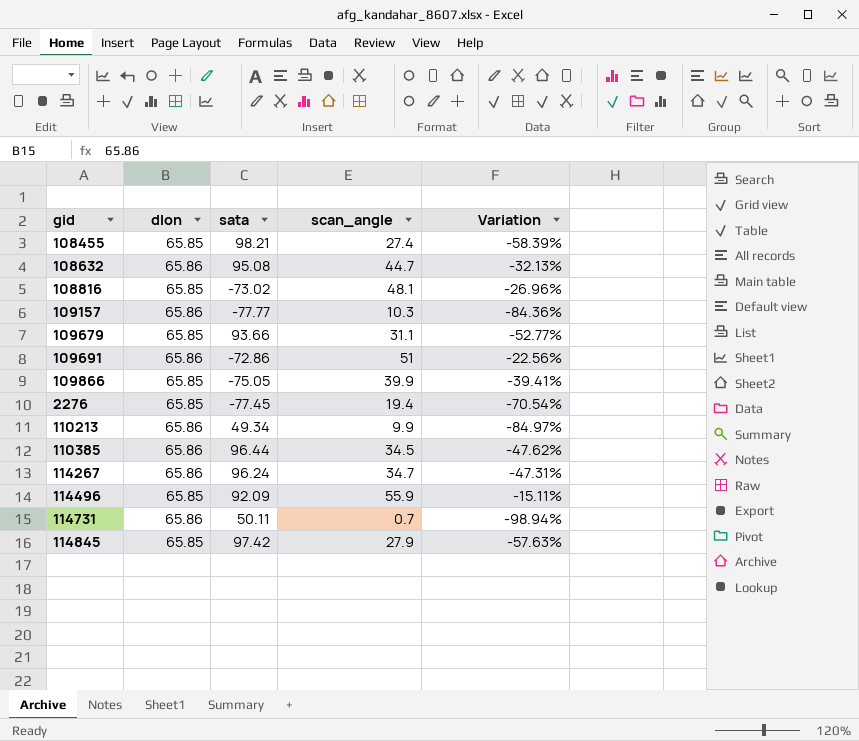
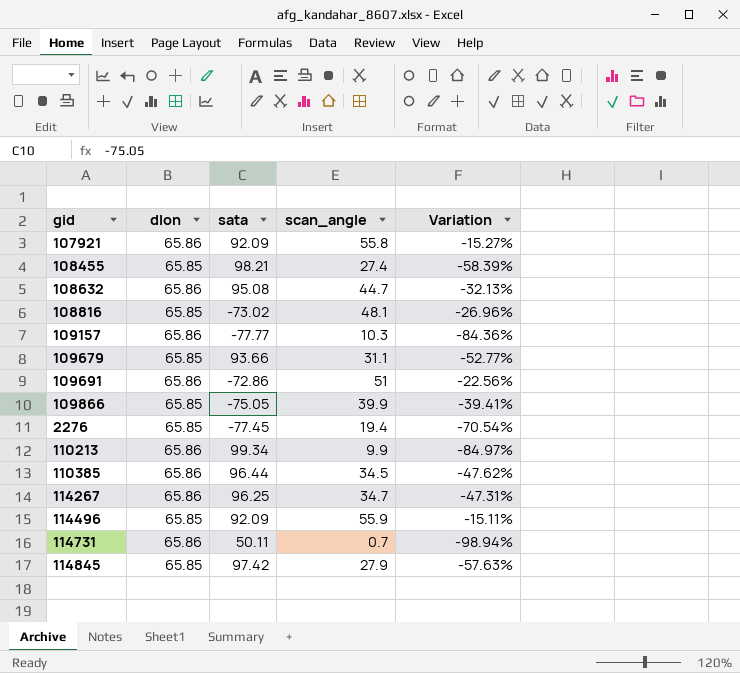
row 107921: none -> 65.86 | 92.09 | 55.8 | -15.27%
110213 | sata: 49.34 -> 99.34
114267 | sata: 96.24 -> 96.25

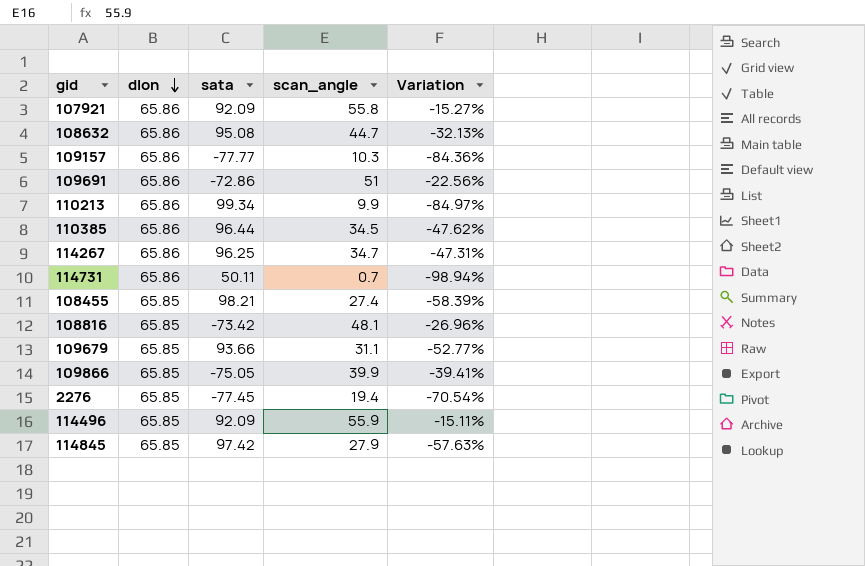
row order: none -> dlon descending
108816 | sata: -73.02 -> -73.42

